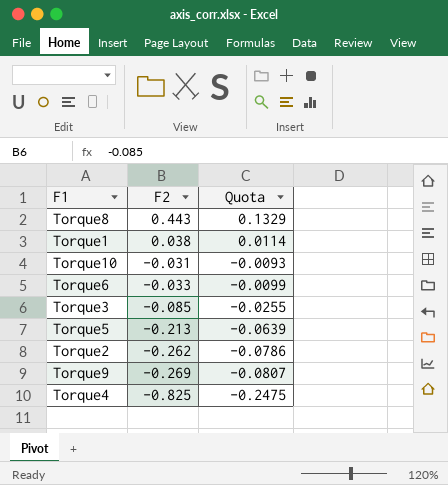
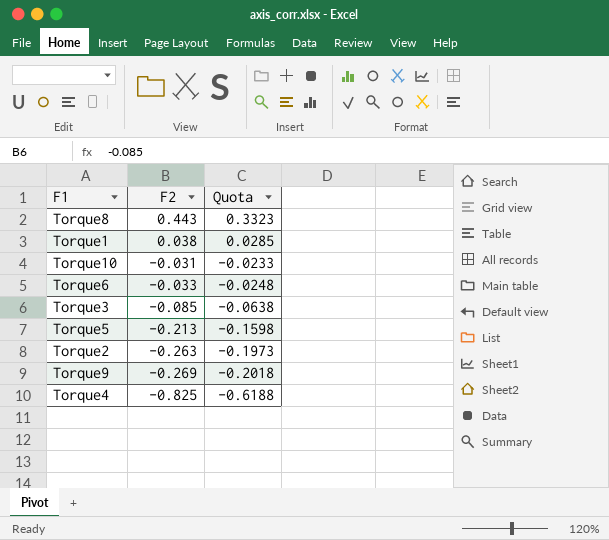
column Quota | formula: [F2] * 0.3 -> [F2] * 0.75
Torque2 | F2: -0.262 -> -0.263

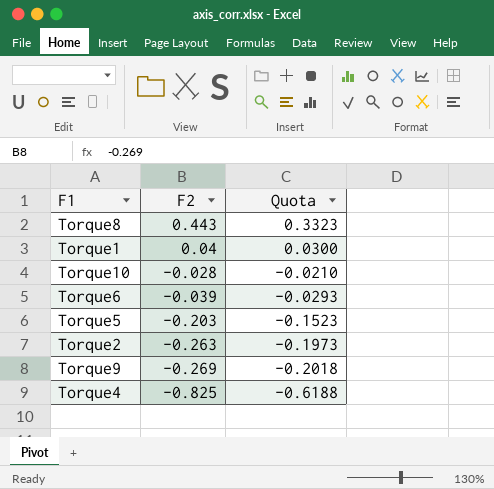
row Torque3: -0.085 | -0.0638 -> none
Torque1 | F2: 0.038 -> 0.04
Torque1 | Quota: 0.0285 -> 0.0300
Torque10 | F2: -0.031 -> -0.028
Torque10 | Quota: -0.0233 -> -0.0210
Torque6 | F2: -0.033 -> -0.039
Torque6 | Quota: -0.0248 -> -0.0293
Torque5 | F2: -0.213 -> -0.203
Torque5 | Quota: -0.1598 -> -0.1523

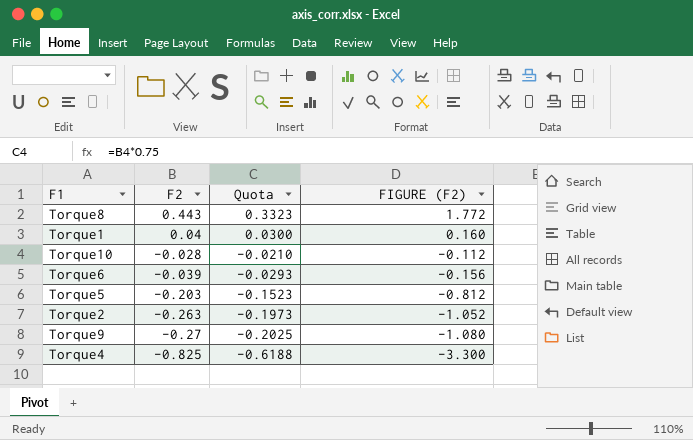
column FIGURE (F2) | formula: none -> [F2] * 4
Torque9 | F2: -0.269 -> -0.27
Torque9 | Quota: -0.2018 -> -0.2025

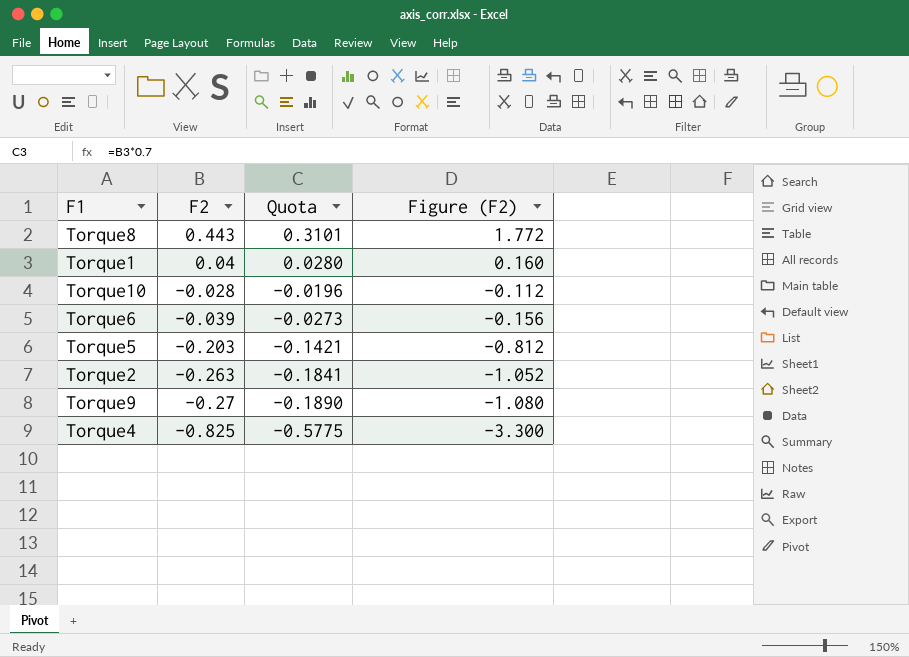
column Quota | formula: [F2] * 0.75 -> [F2] * 0.7
column name: FIGURE (F2) -> Figure (F2)

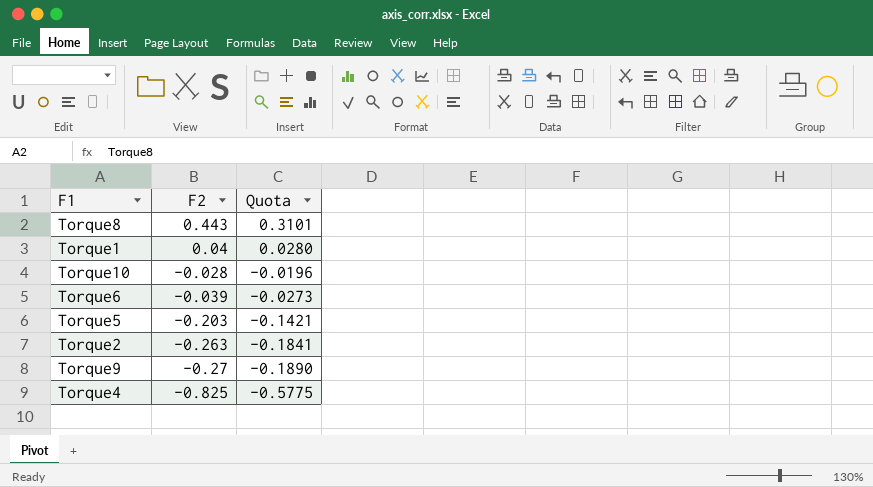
column Figure (F2) | formula: [F2] * 4 -> none

